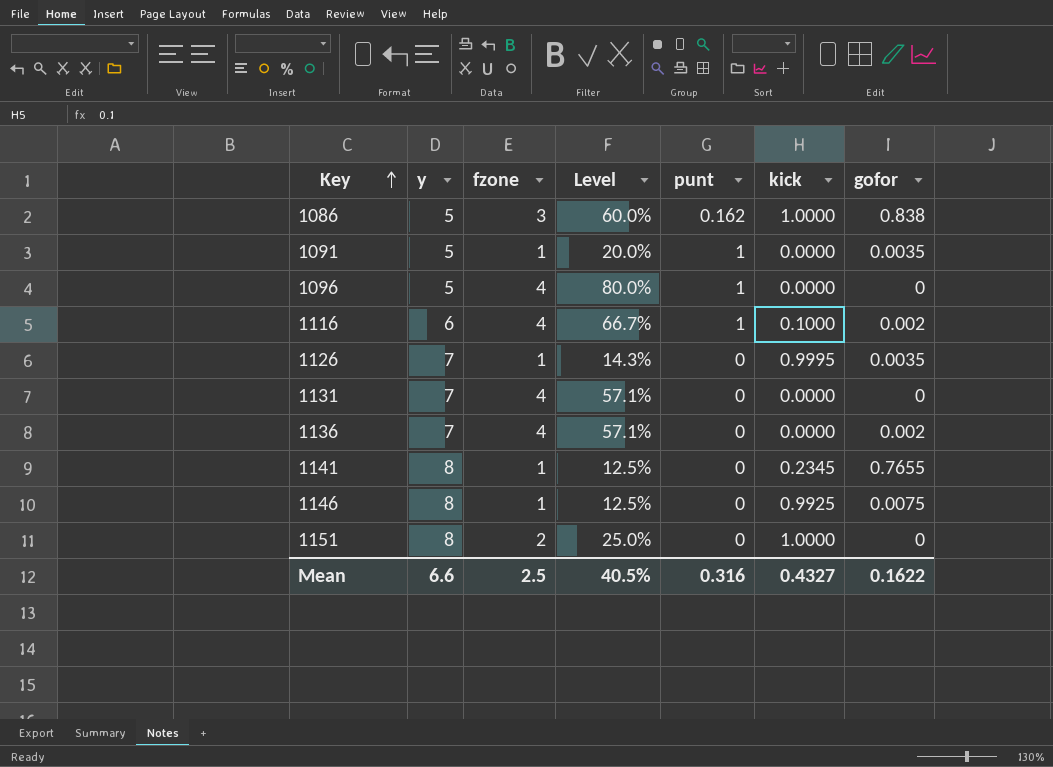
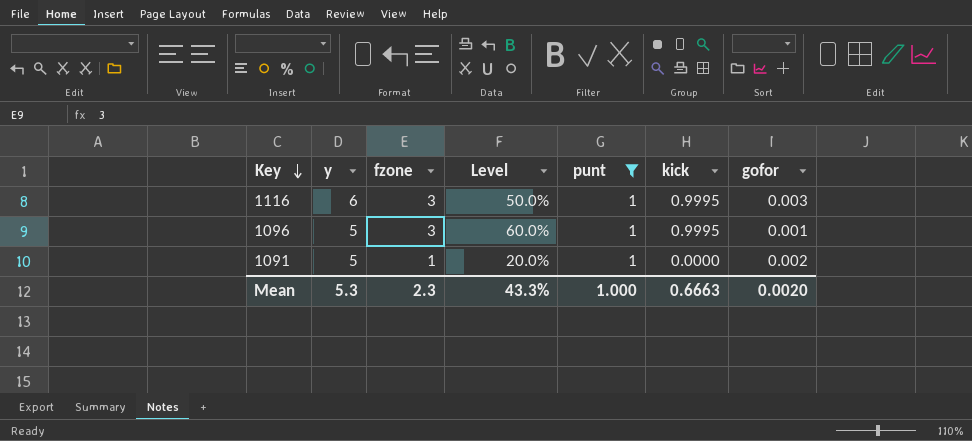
filter: none -> punt = 1
row order: Key ascending -> Key descending
1116 | fzone: 4 -> 3
1116 | Level: 66.7% -> 50.0%
1116 | kick: 0.1000 -> 0.9995
1116 | gofor: 0.002 -> 0.003
1096 | fzone: 4 -> 3
1096 | Level: 80.0% -> 60.0%
1096 | kick: 0.0000 -> 0.9995
1096 | gofor: 0 -> 0.001
1091 | gofor: 0.0035 -> 0.002
Mean | y: 6.6 -> 5.3
Mean | fzone: 2.5 -> 2.3
Mean | Level: 40.5% -> 43.3%
Mean | punt: 0.316 -> 1.000
Mean | kick: 0.4327 -> 0.6663
Mean | gofor: 0.1622 -> 0.0020

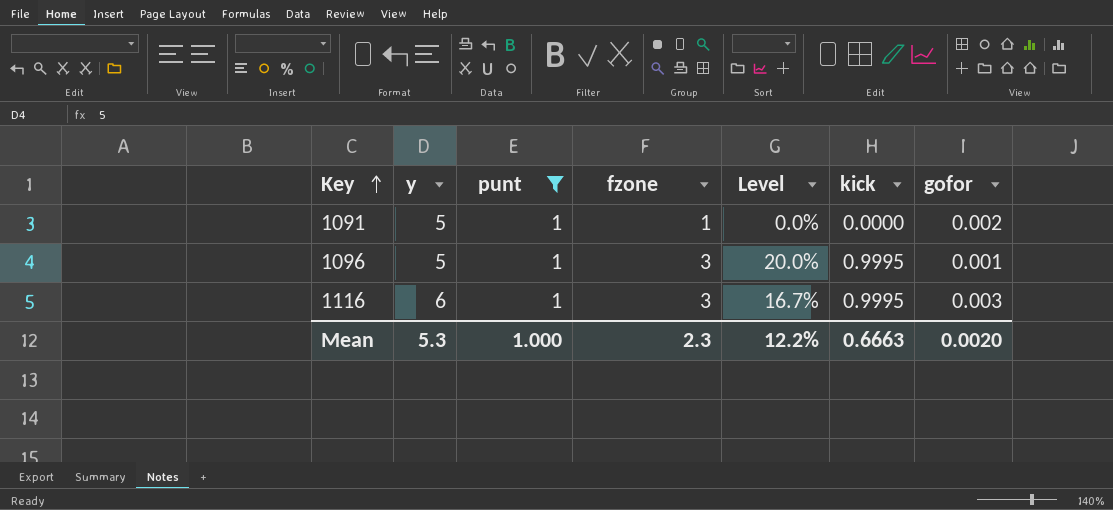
row order: Key descending -> Key ascending
column punt | position: 5 -> 3
column Level | formula: [fzone] / [y] -> [kick] / [y]
Mean | Level: 43.3% -> 12.2%

